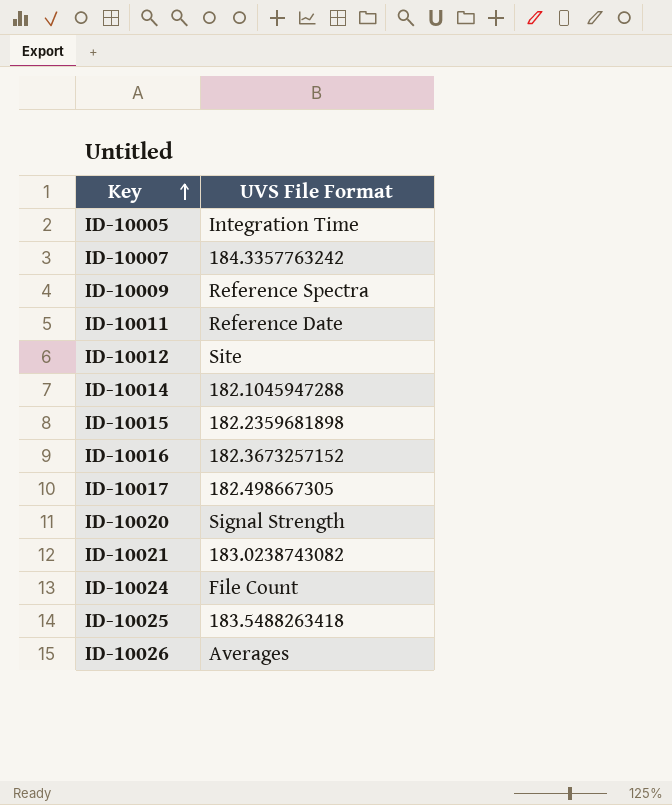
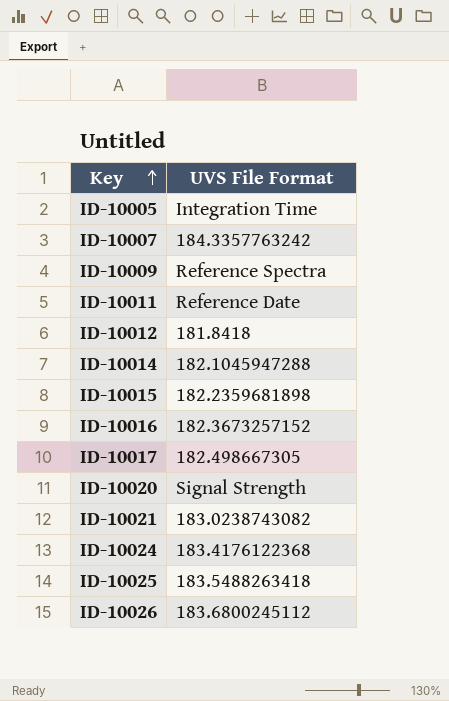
ID-10012 | UVS File Format: Site -> 181.8418
ID-10024 | UVS File Format: File Count -> 183.4176122368
ID-10026 | UVS File Format: Averages -> 183.6800245112

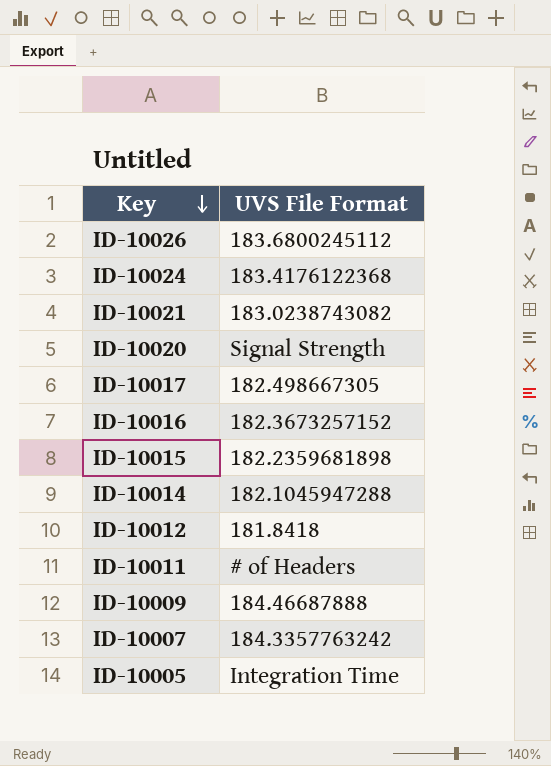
row order: Key ascending -> Key descending
row ID-10025: 183.5488263418 -> none
ID-10011 | UVS File Format: Reference Date -> # of Headers
ID-10009 | UVS File Format: Reference Spectra -> 184.46687888

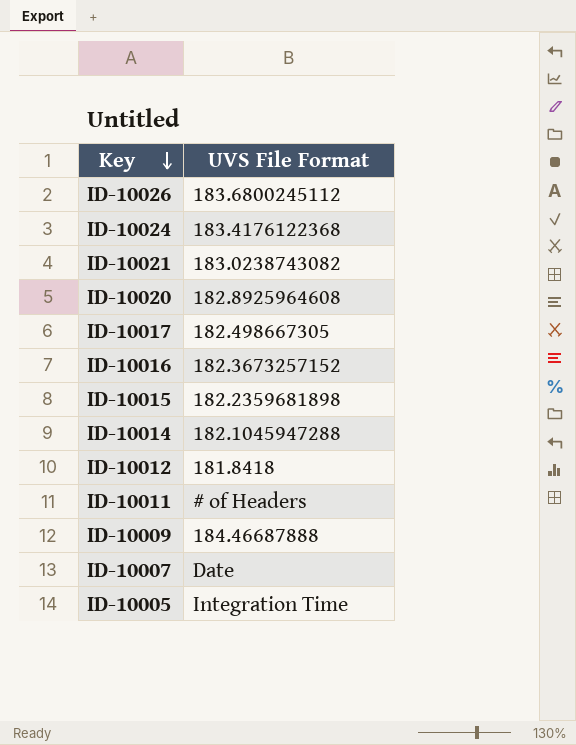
ID-10020 | UVS File Format: Signal Strength -> 182.8925964608
ID-10007 | UVS File Format: 184.3357763242 -> Date

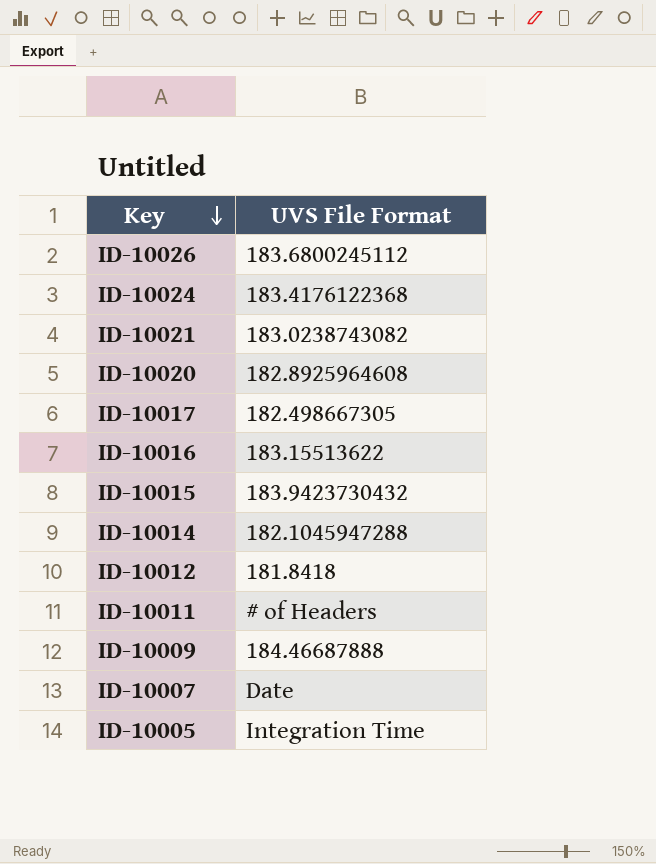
ID-10016 | UVS File Format: 182.3673257152 -> 183.15513622
ID-10015 | UVS File Format: 182.2359681898 -> 183.9423730432

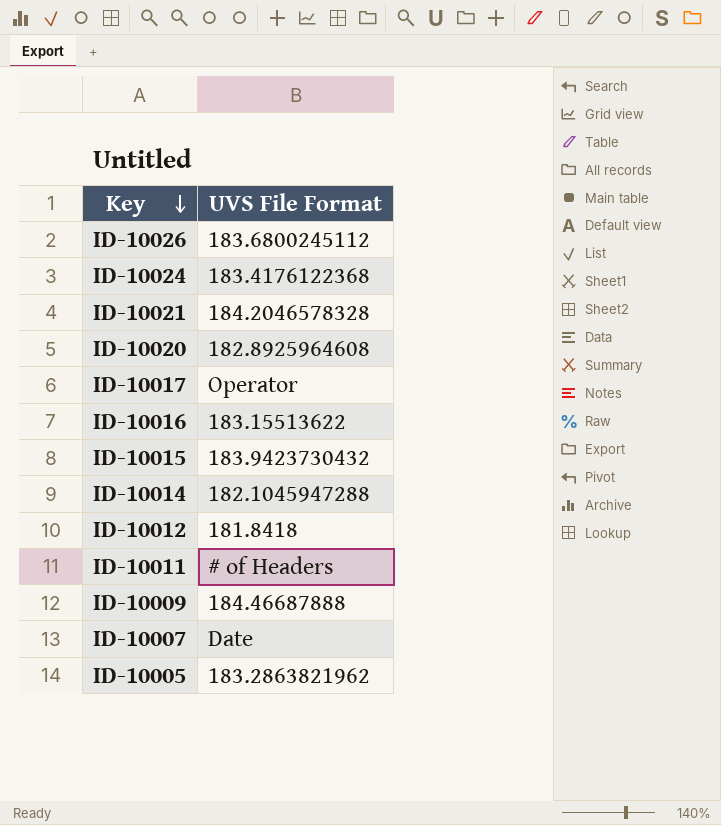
ID-10021 | UVS File Format: 183.0238743082 -> 184.2046578328
ID-10017 | UVS File Format: 182.498667305 -> Operator
ID-10005 | UVS File Format: Integration Time -> 183.2863821962

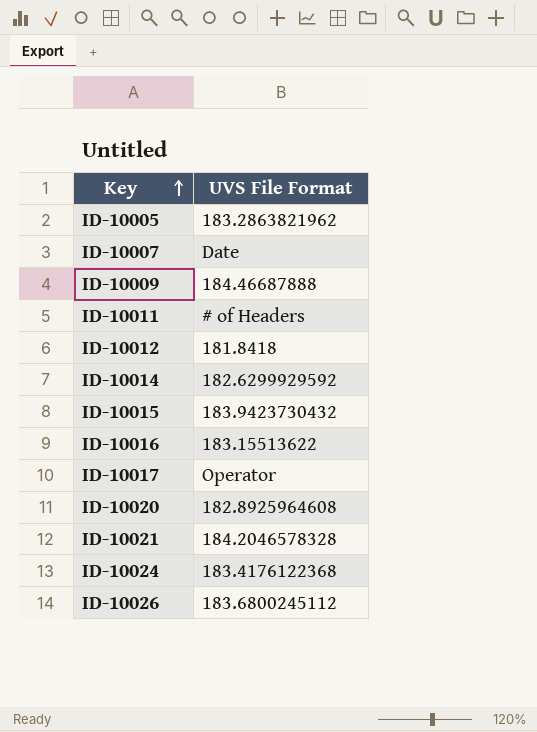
row order: Key descending -> Key ascending
ID-10014 | UVS File Format: 182.1045947288 -> 182.6299929592

